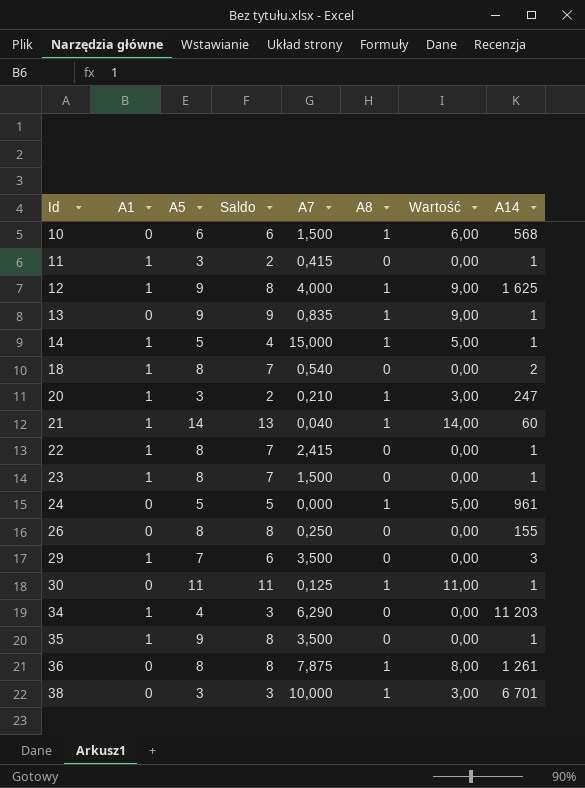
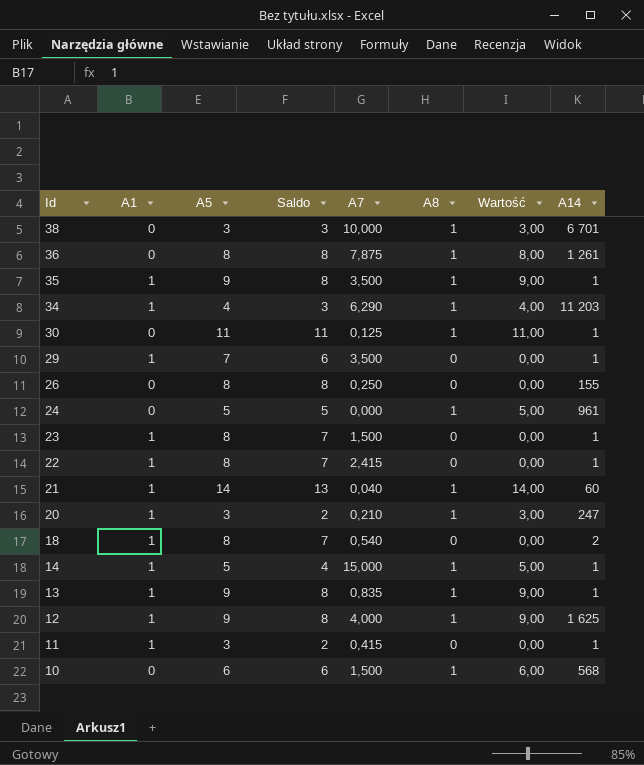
row order: Id ascending -> Id descending
35 | A8: 0 -> 1
35 | Wartość: 0,00 -> 9,00
34 | A8: 0 -> 1
34 | Wartość: 0,00 -> 4,00
29 | A14: 3 -> 1
13 | A1: 0 -> 1
13 | Saldo: 9 -> 8

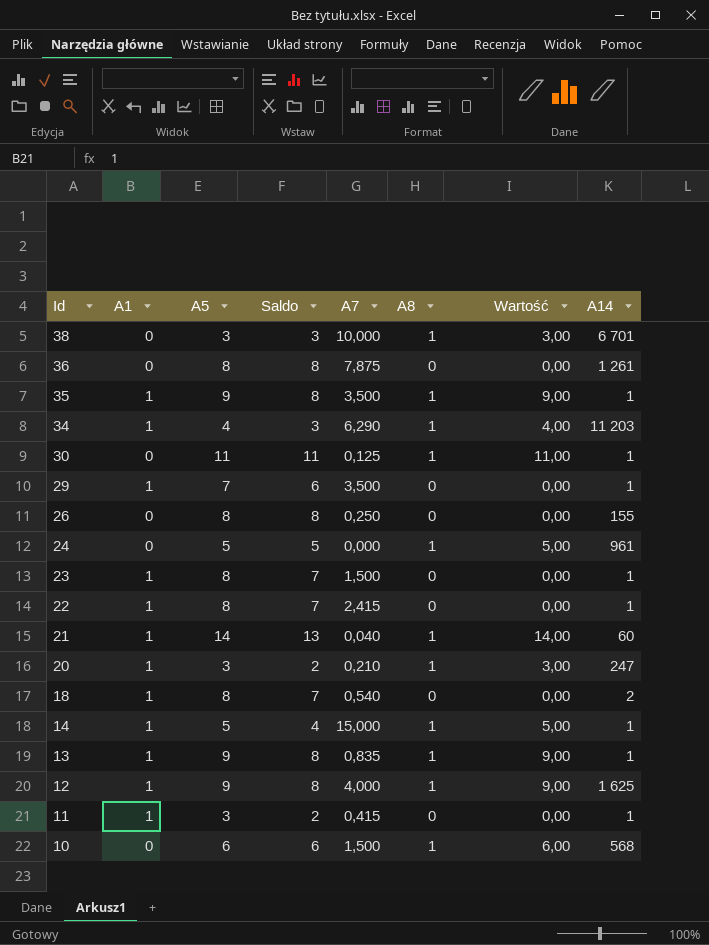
36 | A8: 1 -> 0
36 | Wartość: 8,00 -> 0,00

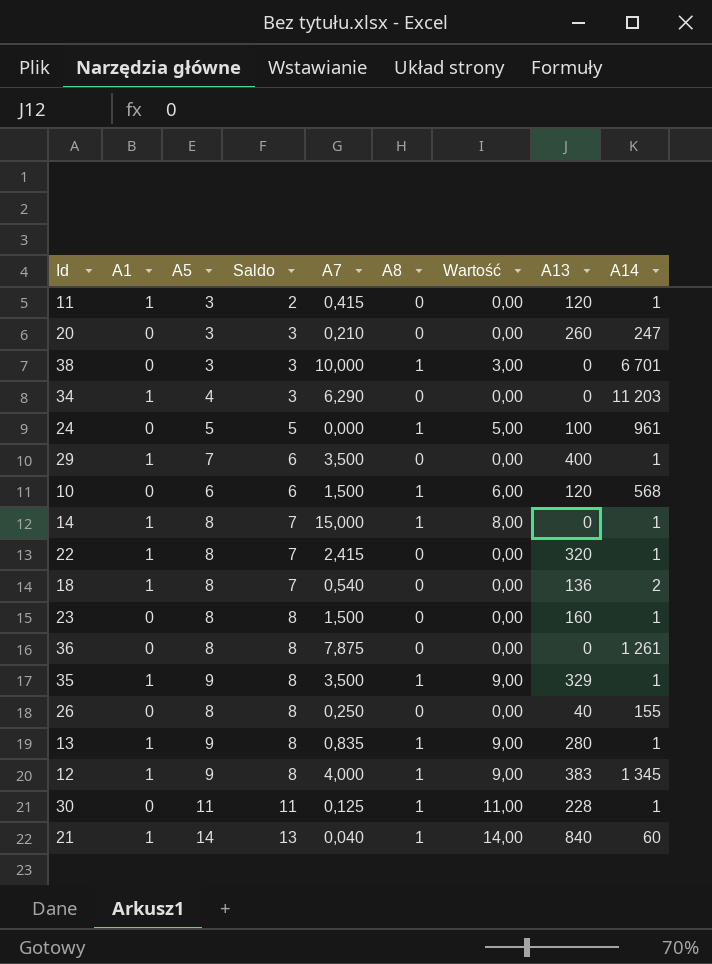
row order: Id descending -> Saldo ascending
column A13 | position: none -> 8
20 | A1: 1 -> 0
20 | Saldo: 2 -> 3
20 | A8: 1 -> 0
20 | Wartość: 3,00 -> 0,00
34 | A8: 1 -> 0
34 | Wartość: 4,00 -> 0,00
14 | A5: 5 -> 8
14 | Saldo: 4 -> 7
14 | Wartość: 5,00 -> 8,00
23 | A1: 1 -> 0
23 | Saldo: 7 -> 8
12 | A14: 1 625 -> 1 345

